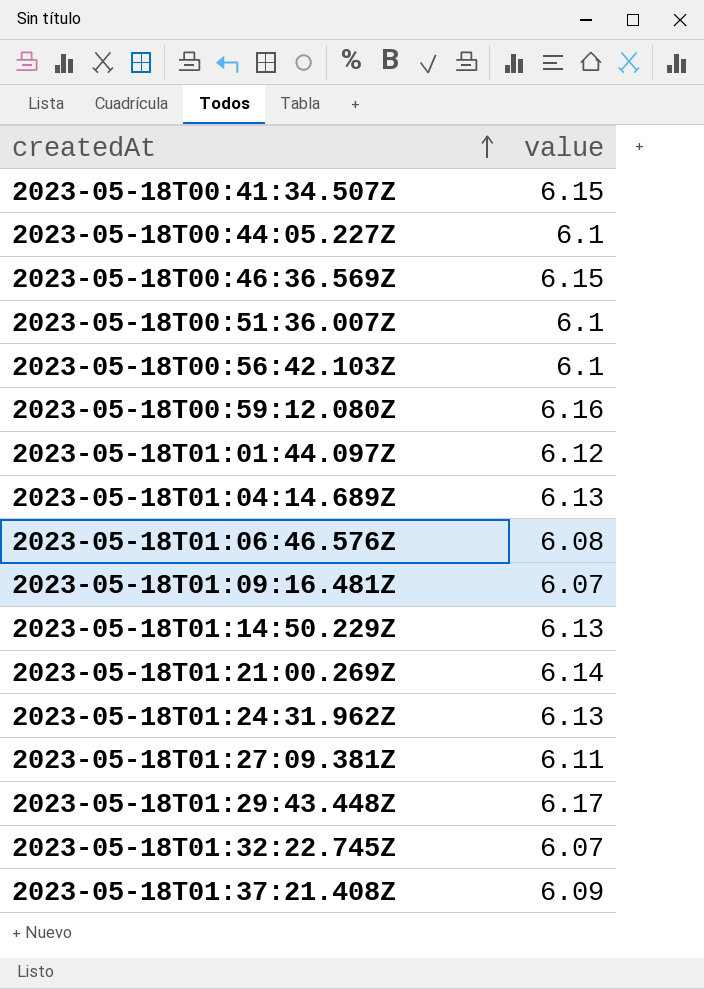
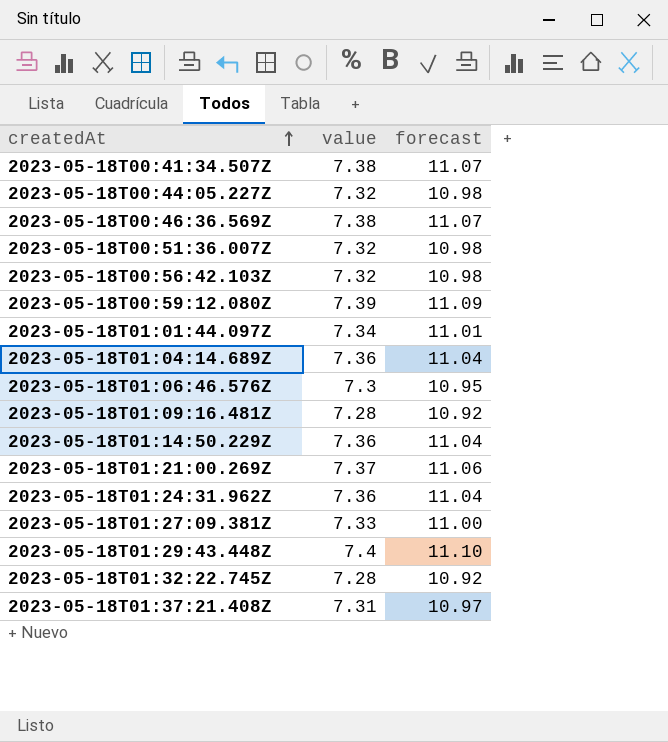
column forecast | formula: none -> [value] * 1.5
2023-05-18T00:41:34.507Z | value: 6.15 -> 7.38
2023-05-18T00:44:05.227Z | value: 6.1 -> 7.32
2023-05-18T00:46:36.569Z | value: 6.15 -> 7.38
2023-05-18T00:51:36.007Z | value: 6.1 -> 7.32
2023-05-18T00:56:42.103Z | value: 6.1 -> 7.32
2023-05-18T00:59:12.080Z | value: 6.16 -> 7.39
2023-05-18T01:01:44.097Z | value: 6.12 -> 7.34
2023-05-18T01:04:14.689Z | value: 6.13 -> 7.36
2023-05-18T01:06:46.576Z | value: 6.08 -> 7.3
2023-05-18T01:09:16.481Z | value: 6.07 -> 7.28
2023-05-18T01:14:50.229Z | value: 6.13 -> 7.36
2023-05-18T01:21:00.269Z | value: 6.14 -> 7.37
2023-05-18T01:24:31.962Z | value: 6.13 -> 7.36
2023-05-18T01:27:09.381Z | value: 6.11 -> 7.33
2023-05-18T01:29:43.448Z | value: 6.17 -> 7.4
2023-05-18T01:32:22.745Z | value: 6.07 -> 7.28
2023-05-18T01:37:21.408Z | value: 6.09 -> 7.31

